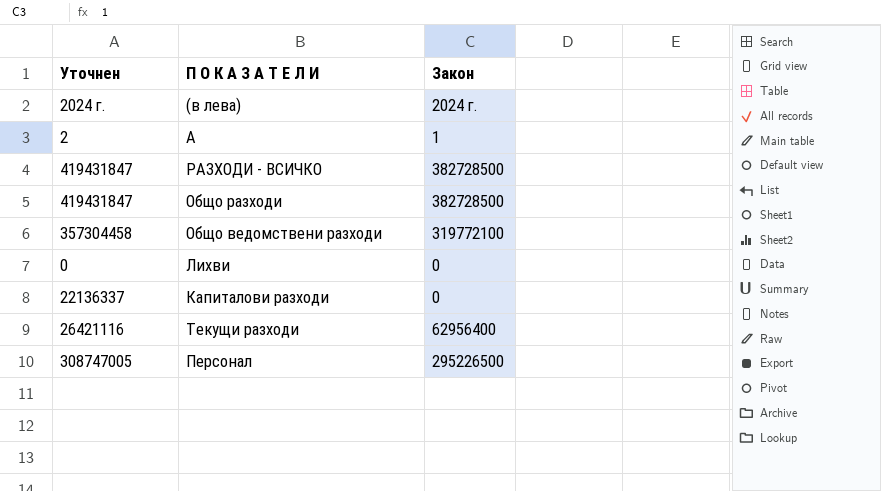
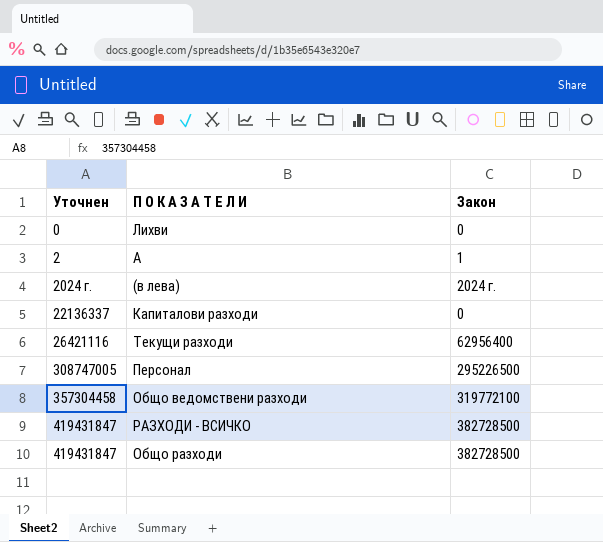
row order: none -> Уточнен ascending

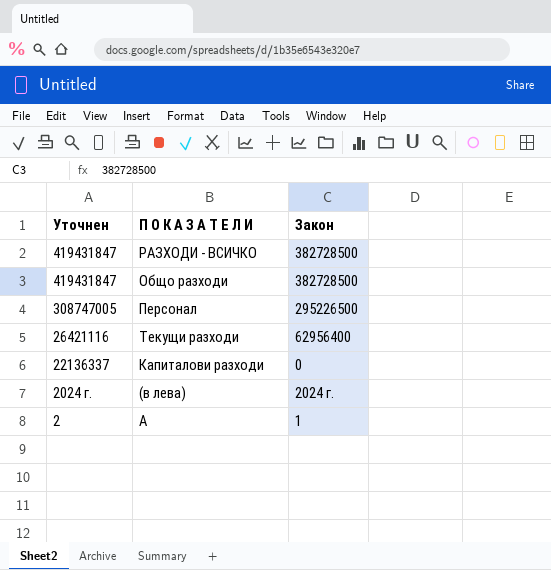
row order: Уточнен ascending -> Уточнен descending
row Лихви: 0 | 0 -> none
row Общо ведомствени разходи: 357304458 | 319772100 -> none

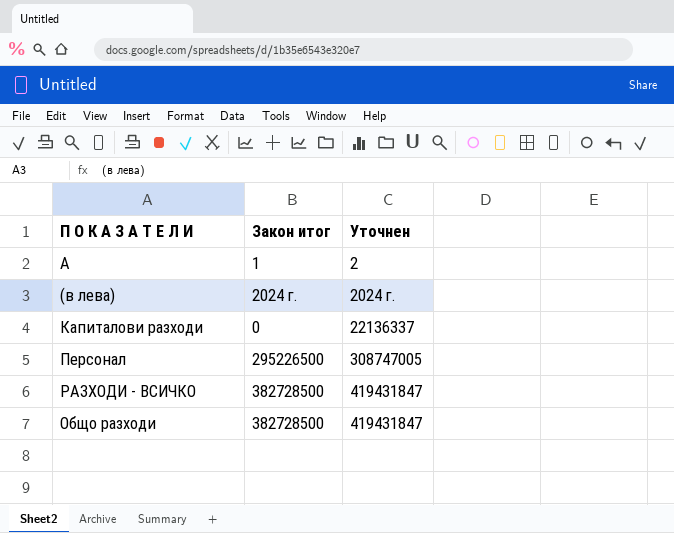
row order: Уточнен descending -> Уточнен ascending
column name: Закон -> Закон итог
column Уточнен | position: 1 -> 3
row Текущи разходи: 26421116 | 62956400 -> none

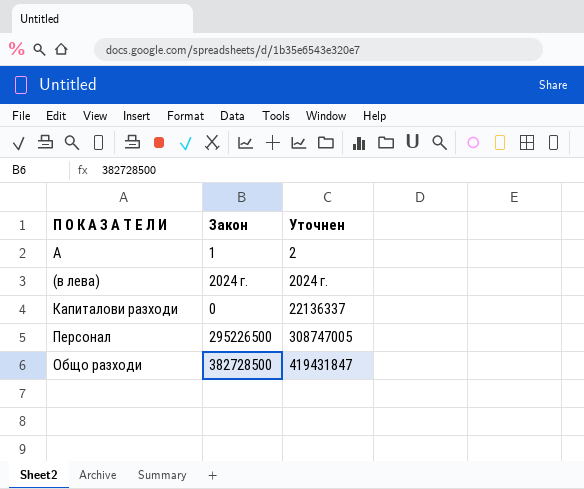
column name: Закон итог -> Закон
row РАЗХОДИ - ВСИЧКО: 382728500 | 419431847 -> none

